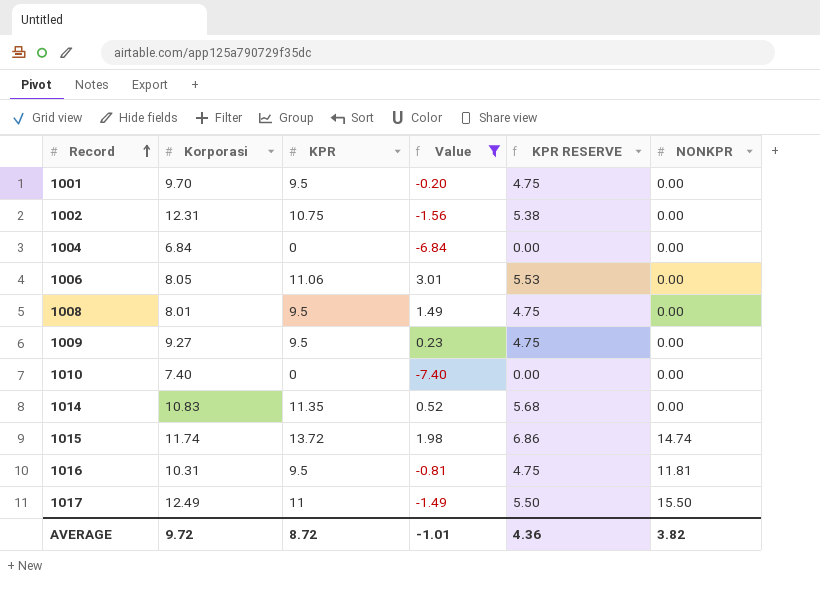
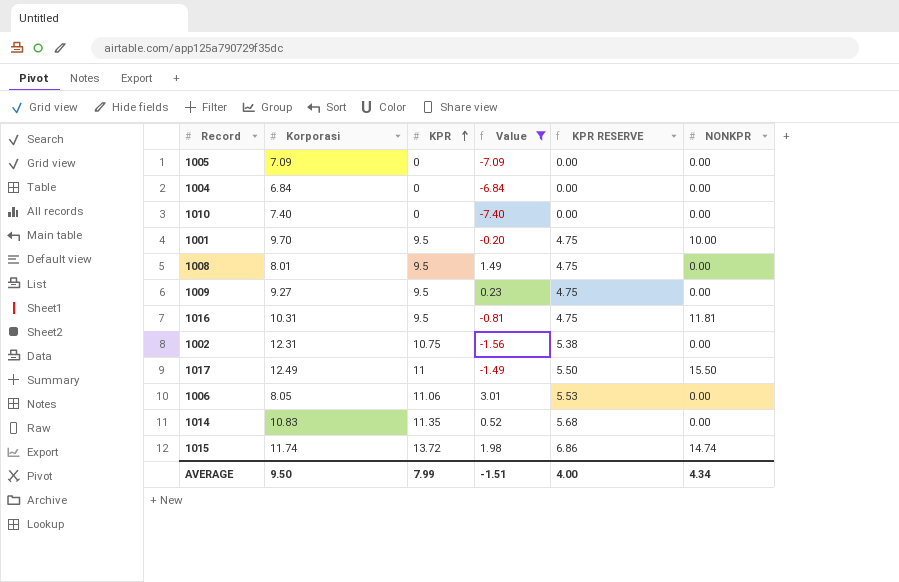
row order: Record ascending -> KPR ascending
row 1005: none -> 7.09 | 0 | -7.09 | 0.00 | 0.00
1001 | NONKPR: 0.00 -> 10.00
AVERAGE | Korporasi: 9.72 -> 9.50
AVERAGE | KPR: 8.72 -> 7.99
AVERAGE | Value: -1.01 -> -1.51
AVERAGE | KPR RESERVE: 4.36 -> 4.00
AVERAGE | NONKPR: 3.82 -> 4.34

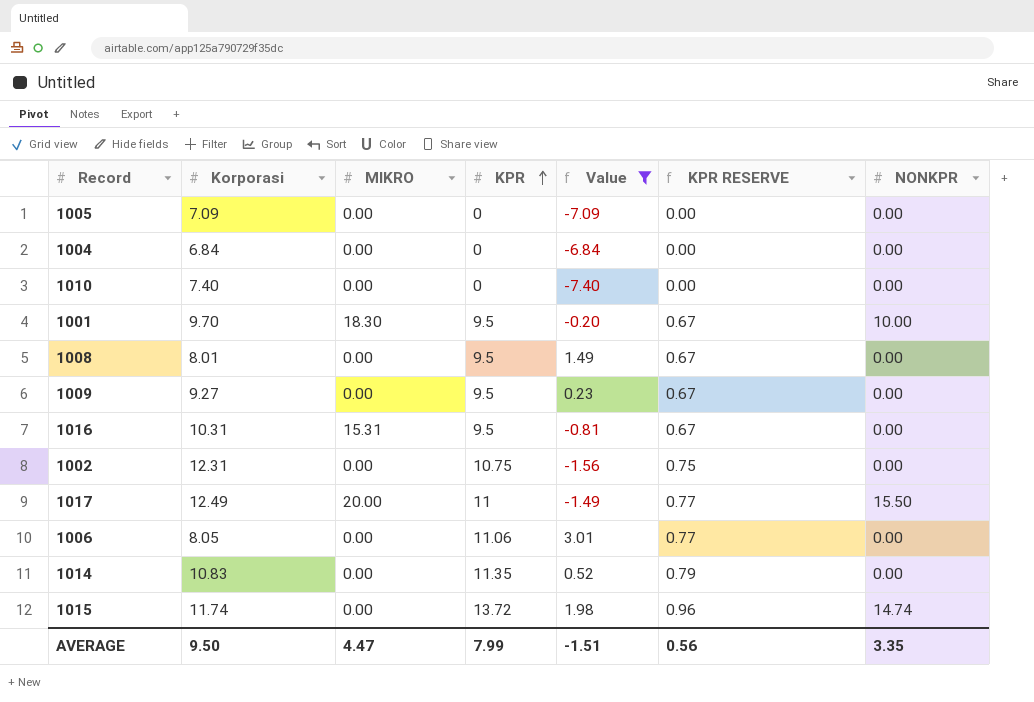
column MIKRO | position: none -> 3
column KPR RESERVE | formula: [KPR] * 0.5 -> [KPR] * 0.07
1016 | NONKPR: 11.81 -> 0.00
AVERAGE | KPR RESERVE: 4.00 -> 0.56
AVERAGE | NONKPR: 4.34 -> 3.35

